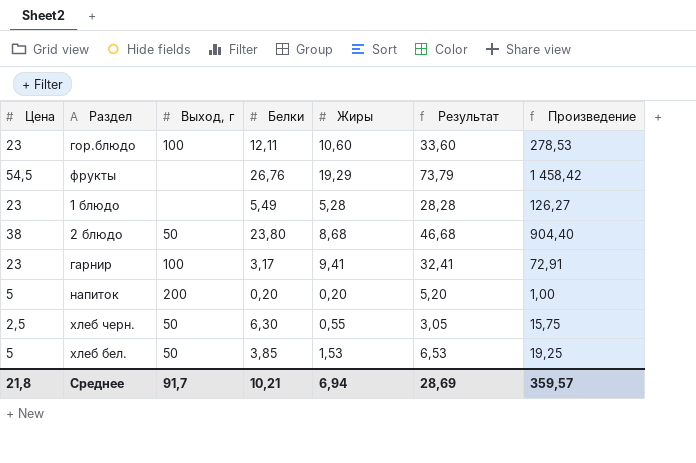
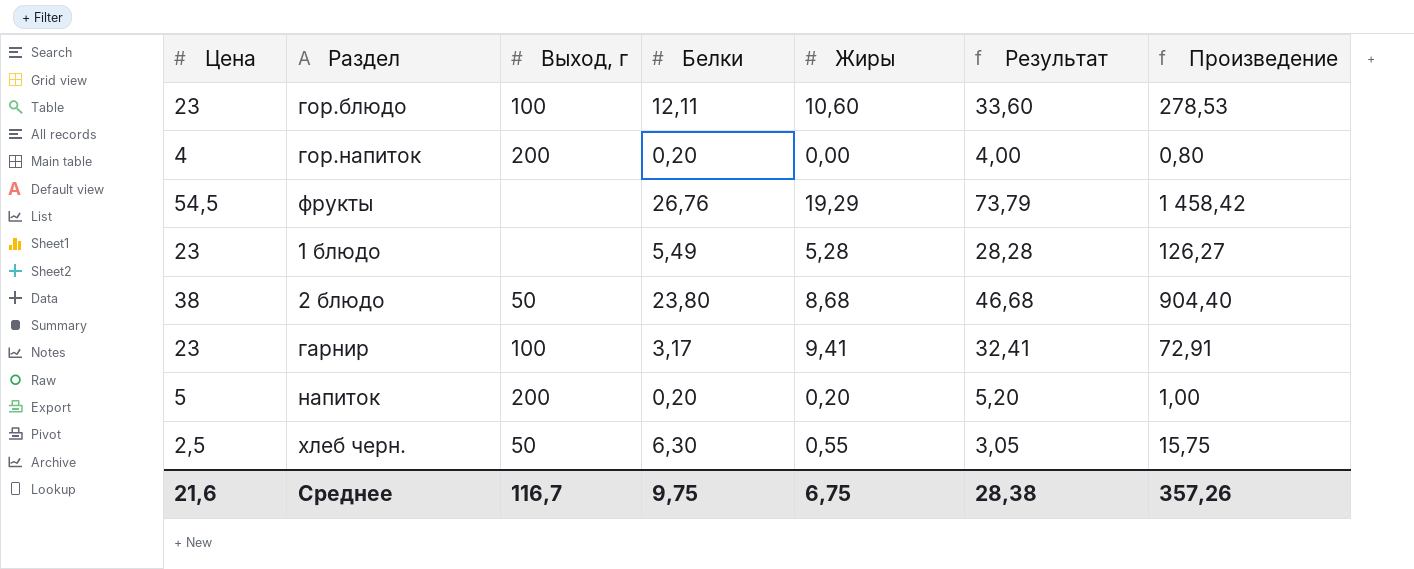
row хлеб бел.: 5 | 50 | 3,85 | 1,53 | 6,53 | 19,25 -> none
row гор.напиток: none -> 4 | 200 | 0,20 | 0,00 | 4,00 | 0,80
Среднее | Цена: 21,8 -> 21,6
Среднее | Выход, г: 91,7 -> 116,7
Среднее | Белки: 10,21 -> 9,75
Среднее | Жиры: 6,94 -> 6,75
Среднее | Результат: 28,69 -> 28,38
Среднее | Произведение: 359,57 -> 357,26

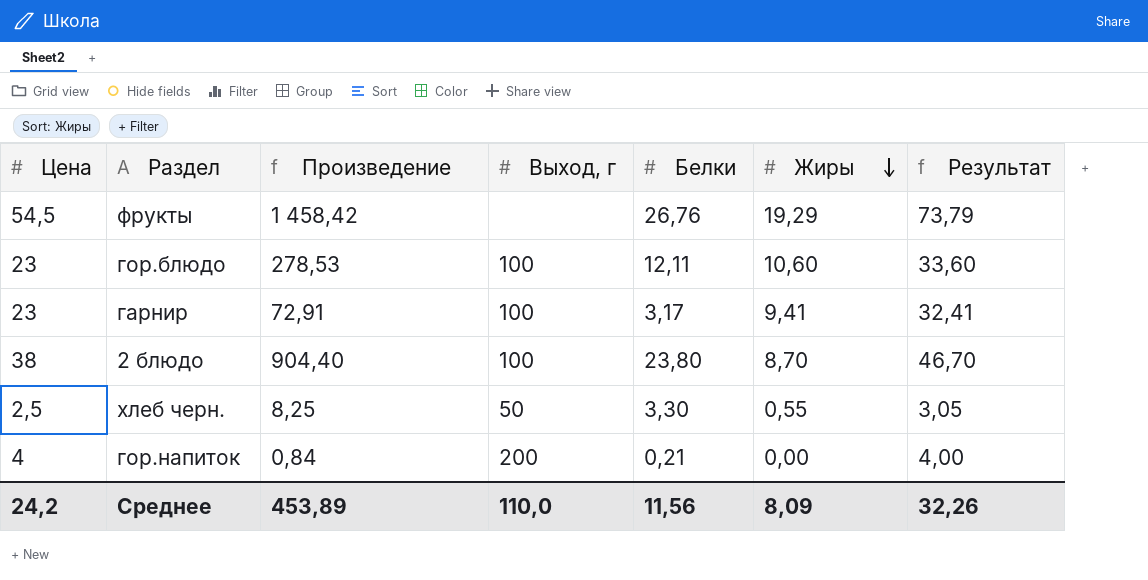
row order: none -> Жиры descending
column Произведение | position: 7 -> 3
row 1 блюдо: 23 | none | 5,49 | 5,28 | 28,28 | 126,27 -> none
row напиток: 5 | 200 | 0,20 | 0,20 | 5,20 | 1,00 -> none
2 блюдо | Выход, г: 50 -> 100
2 блюдо | Жиры: 8,68 -> 8,70
2 блюдо | Результат: 46,68 -> 46,70
хлеб черн. | Произведение: 15,75 -> 8,25
хлеб черн. | Белки: 6,30 -> 3,30
гор.напиток | Произведение: 0,80 -> 0,84
гор.напиток | Белки: 0,20 -> 0,21
Среднее | Цена: 21,6 -> 24,2
Среднее | Произведение: 357,26 -> 453,89
Среднее | Выход, г: 116,7 -> 110,0
Среднее | Белки: 9,75 -> 11,56
Среднее | Жиры: 6,75 -> 8,09
Среднее | Результат: 28,38 -> 32,26

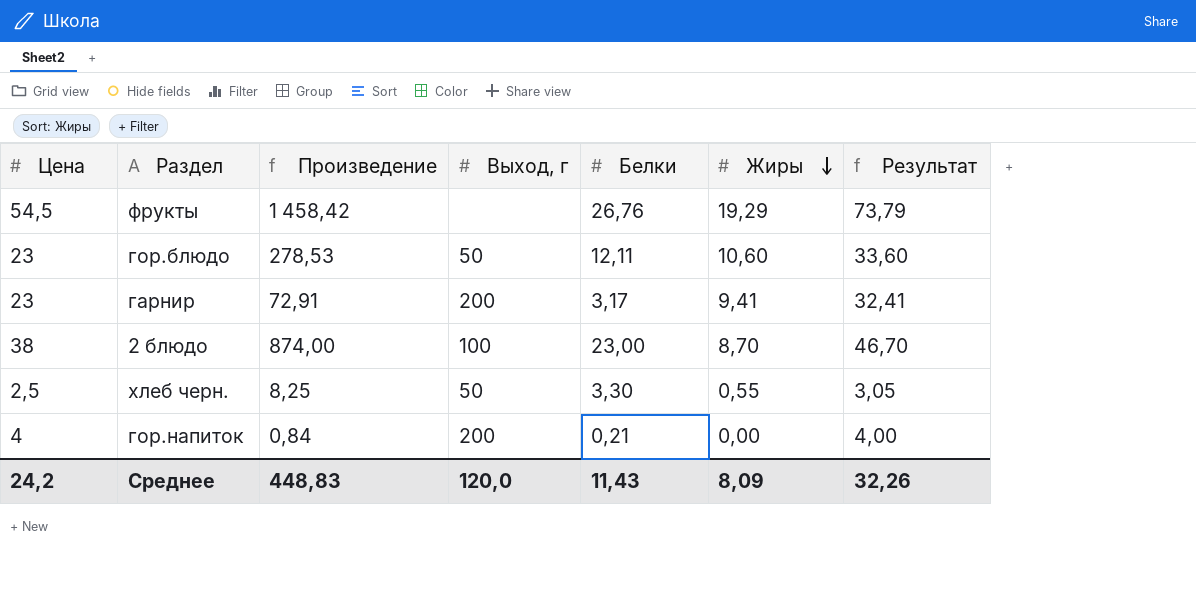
гор.блюдо | Выход, г: 100 -> 50
гарнир | Выход, г: 100 -> 200
2 блюдо | Произведение: 904,40 -> 874,00
2 блюдо | Белки: 23,80 -> 23,00
Среднее | Произведение: 453,89 -> 448,83
Среднее | Выход, г: 110,0 -> 120,0
Среднее | Белки: 11,56 -> 11,43

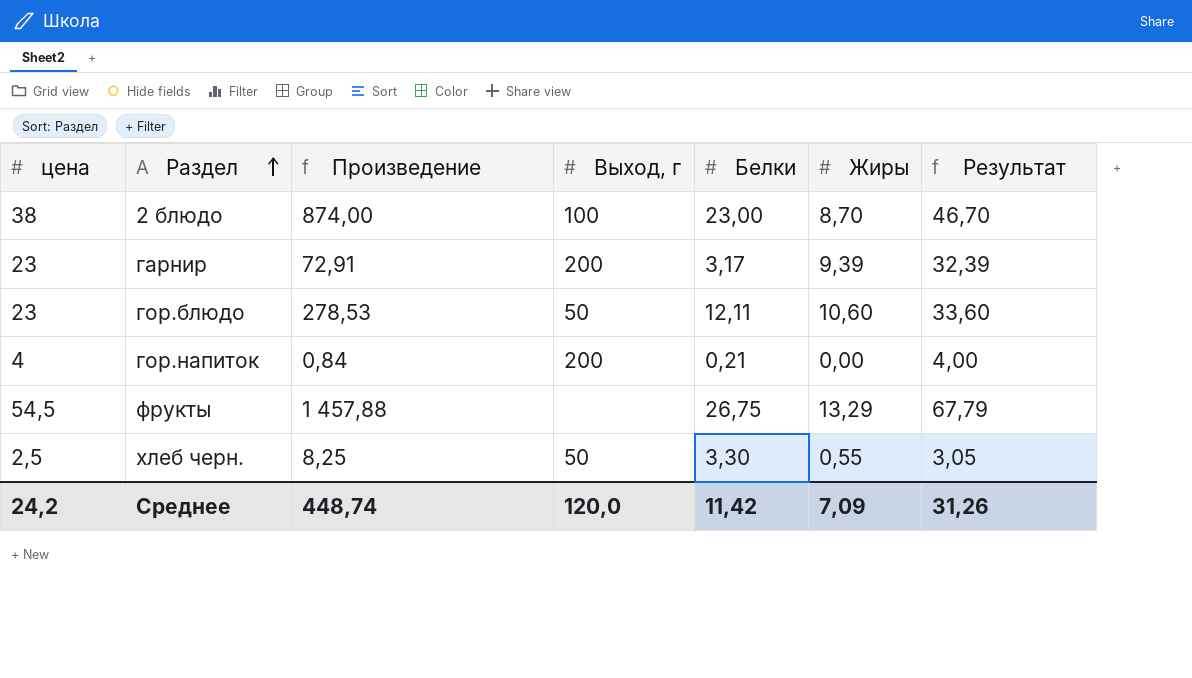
row order: Жиры descending -> Раздел ascending
column name: Цена -> цена
гарнир | Жиры: 9,41 -> 9,39
гарнир | Результат: 32,41 -> 32,39
фрукты | Произведение: 1 458,42 -> 1 457,88
фрукты | Белки: 26,76 -> 26,75
фрукты | Жиры: 19,29 -> 13,29
фрукты | Результат: 73,79 -> 67,79
Среднее | Произведение: 448,83 -> 448,74
Среднее | Белки: 11,43 -> 11,42
Среднее | Жиры: 8,09 -> 7,09
Среднее | Результат: 32,26 -> 31,26

